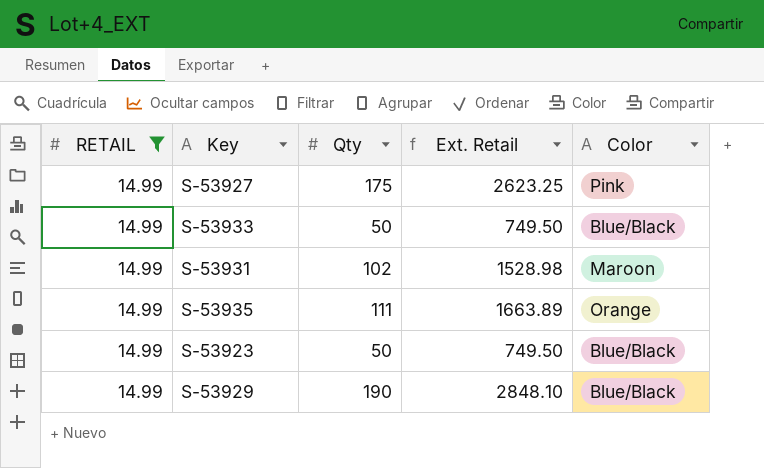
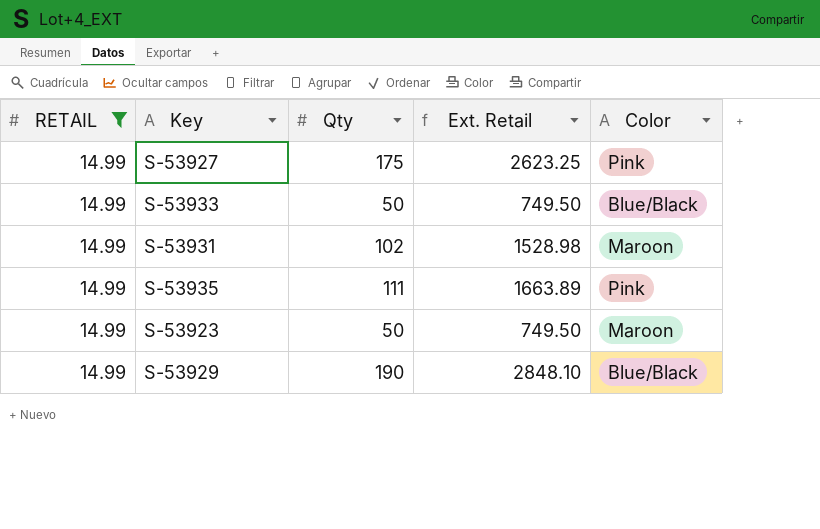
S-53935 | Color: Orange -> Pink
S-53923 | Color: Blue/Black -> Maroon

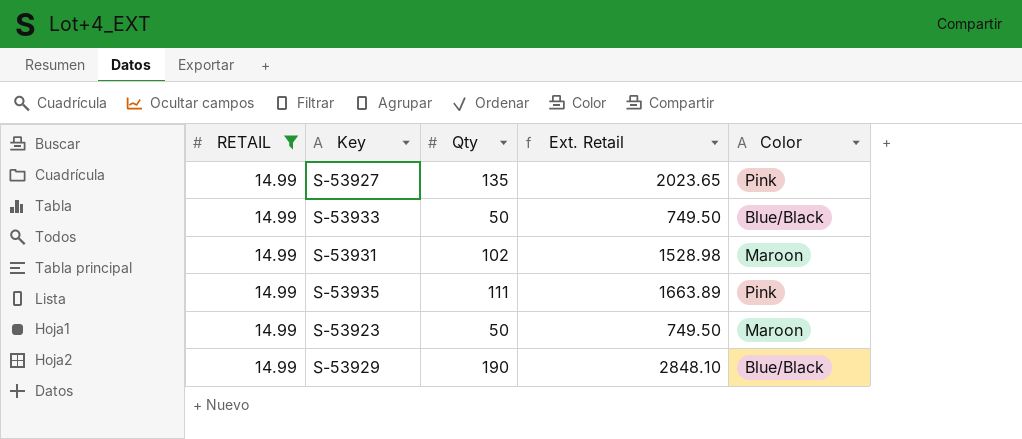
S-53927 | Qty: 175 -> 135
S-53927 | Ext. Retail: 2623.25 -> 2023.65

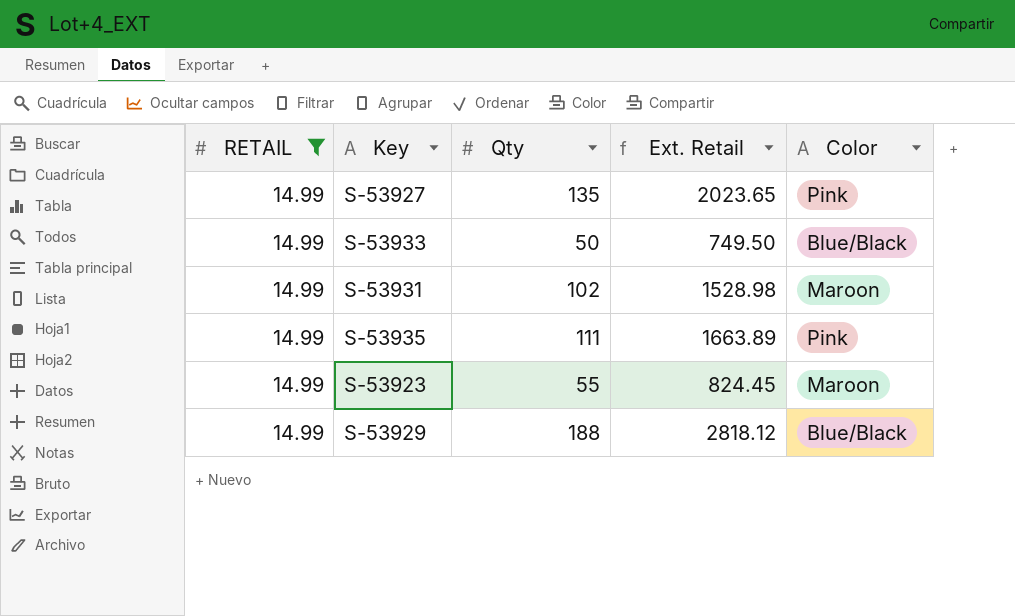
S-53923 | Qty: 50 -> 55
S-53923 | Ext. Retail: 749.50 -> 824.45
S-53929 | Qty: 190 -> 188
S-53929 | Ext. Retail: 2848.10 -> 2818.12

